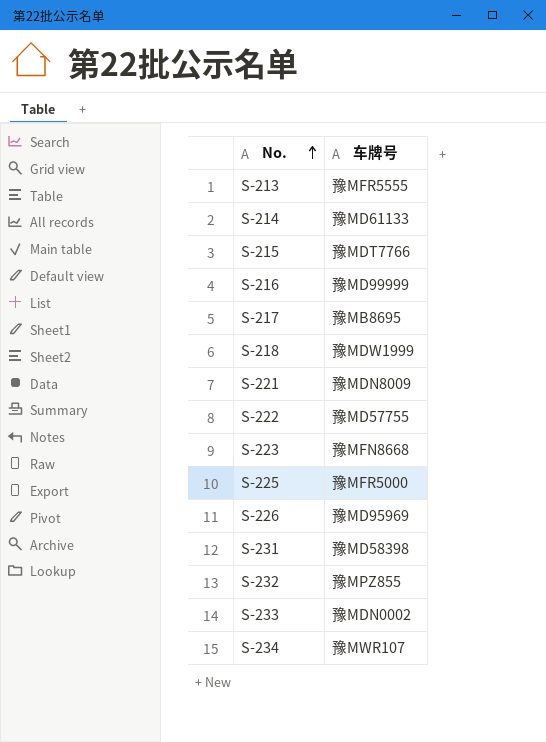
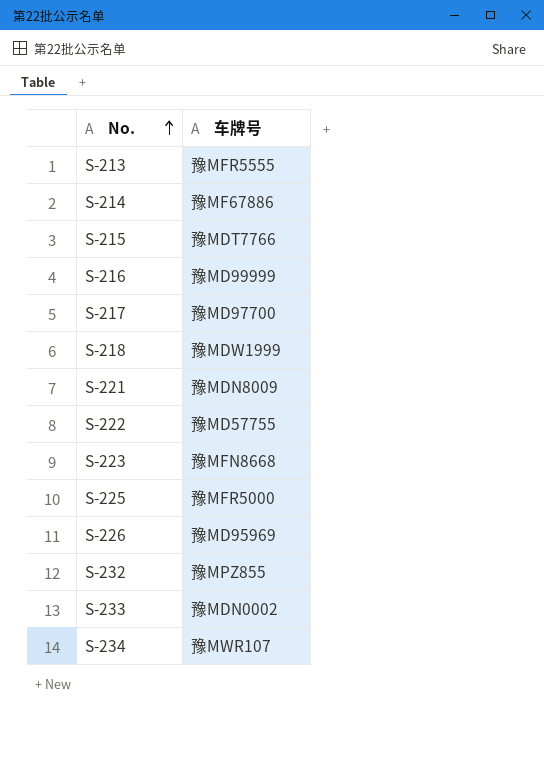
row S-231: 豫MD58398 -> none
S-214 | 车牌号: 豫MD61133 -> 豫MF67886
S-217 | 车牌号: 豫MB8695 -> 豫MD97700

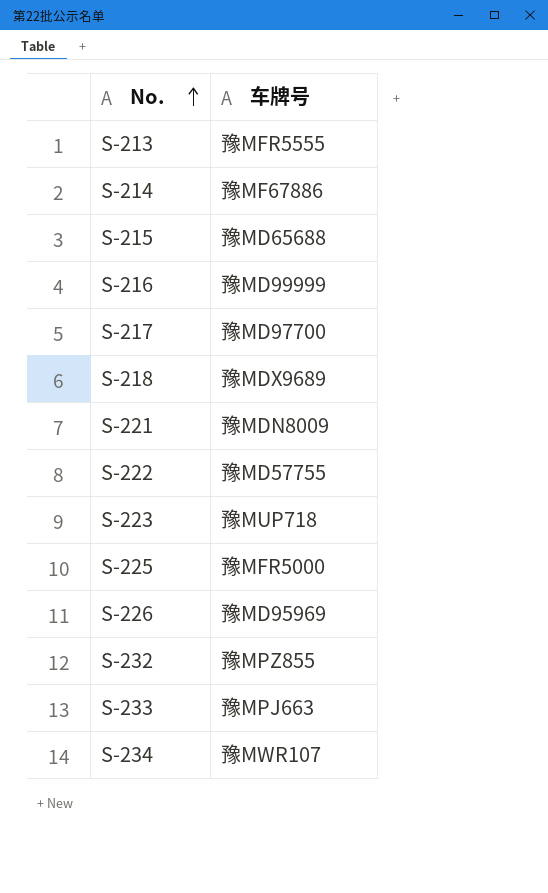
S-215 | 车牌号: 豫MDT7766 -> 豫MD65688
S-218 | 车牌号: 豫MDW1999 -> 豫MDX9689
S-223 | 车牌号: 豫MFN8668 -> 豫MUP718
S-233 | 车牌号: 豫MDN0002 -> 豫MPJ663

